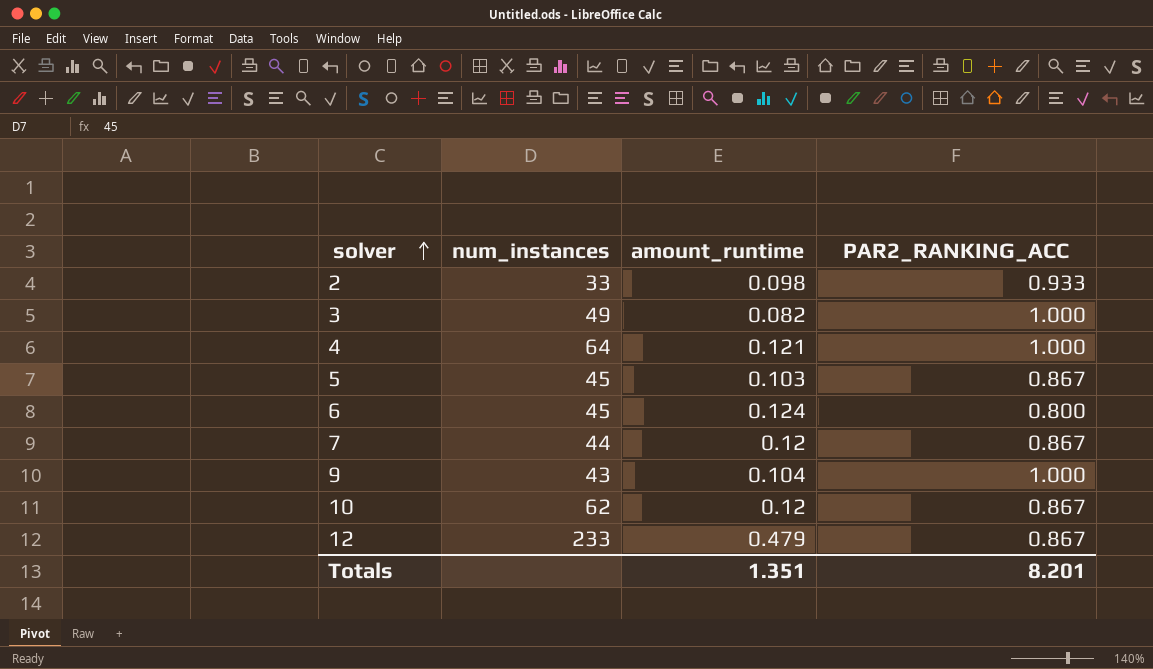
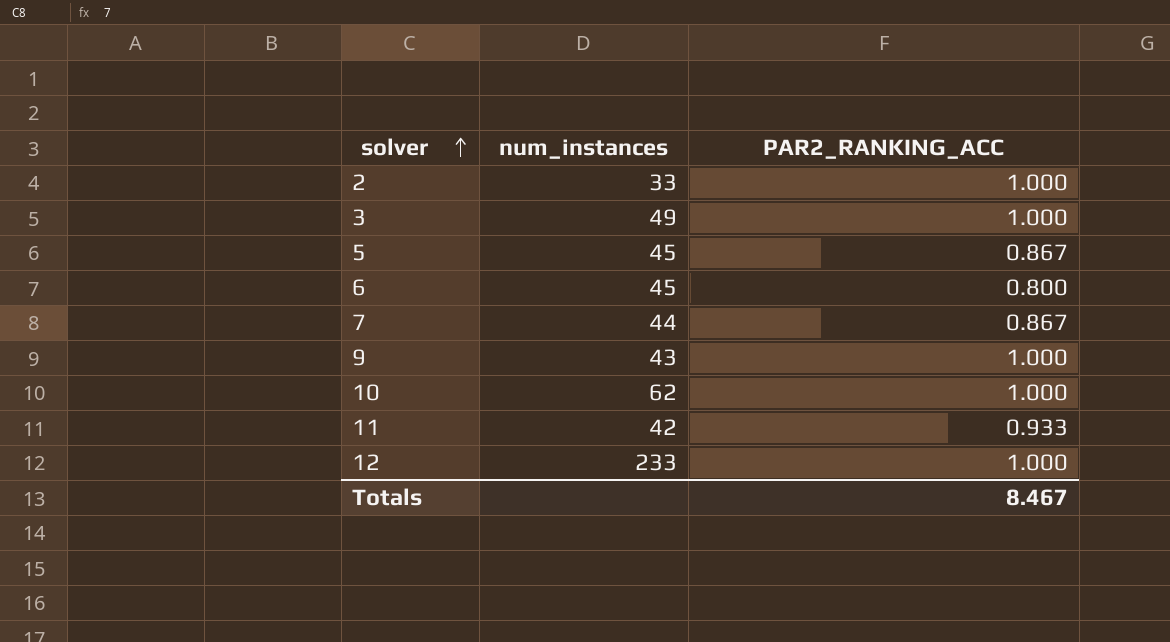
column amount_runtime | position: 3 -> none
row 4: 64 | 0.121 | 1.000 -> none
2 | PAR2_RANKING_ACC: 0.933 -> 1.000
10 | PAR2_RANKING_ACC: 0.867 -> 1.000
row 11: none -> 42 | 0.933
12 | PAR2_RANKING_ACC: 0.867 -> 1.000
Totals | PAR2_RANKING_ACC: 8.201 -> 8.467

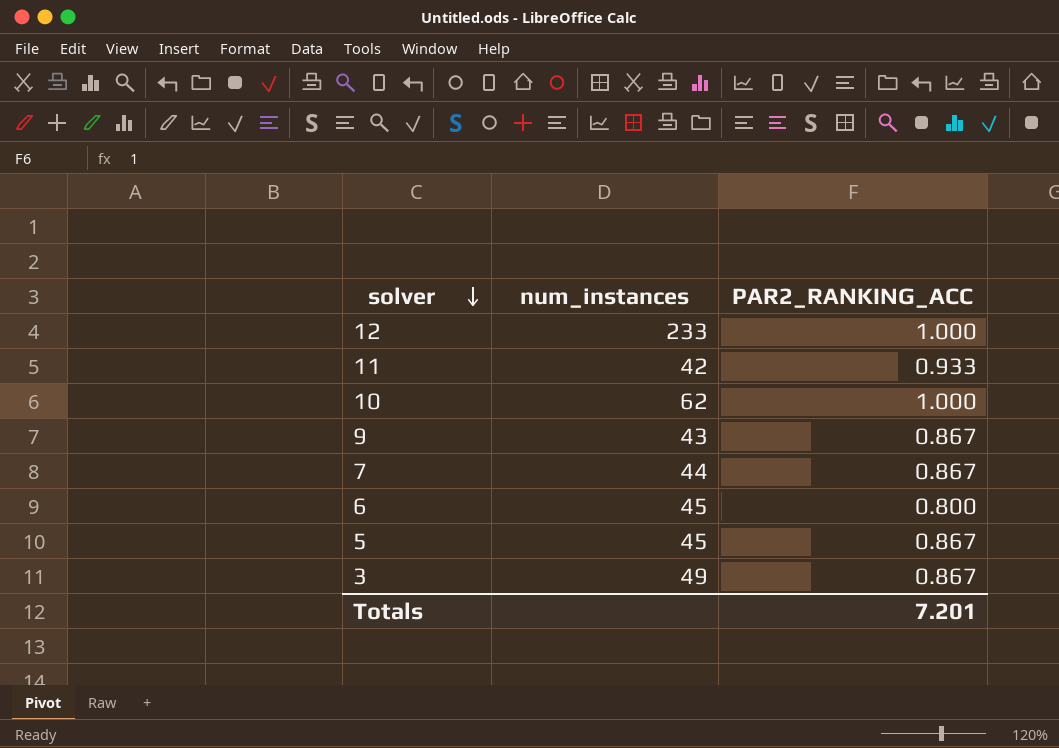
row order: solver ascending -> solver descending
row 2: 33 | 1.000 -> none
9 | PAR2_RANKING_ACC: 1.000 -> 0.867
3 | PAR2_RANKING_ACC: 1.000 -> 0.867
Totals | PAR2_RANKING_ACC: 8.467 -> 7.201

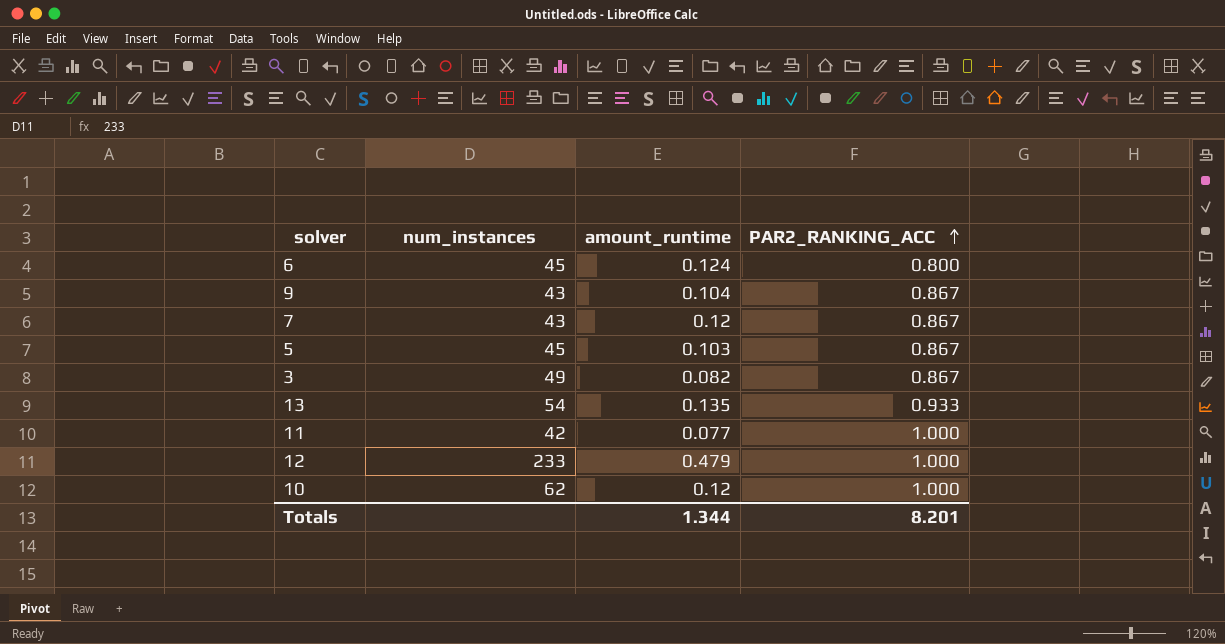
row order: solver descending -> PAR2_RANKING_ACC ascending
column amount_runtime | position: none -> 3
7 | num_instances: 44 -> 43
row 13: none -> 54 | 0.135 | 0.933
11 | PAR2_RANKING_ACC: 0.933 -> 1.000
Totals | PAR2_RANKING_ACC: 7.201 -> 8.201

